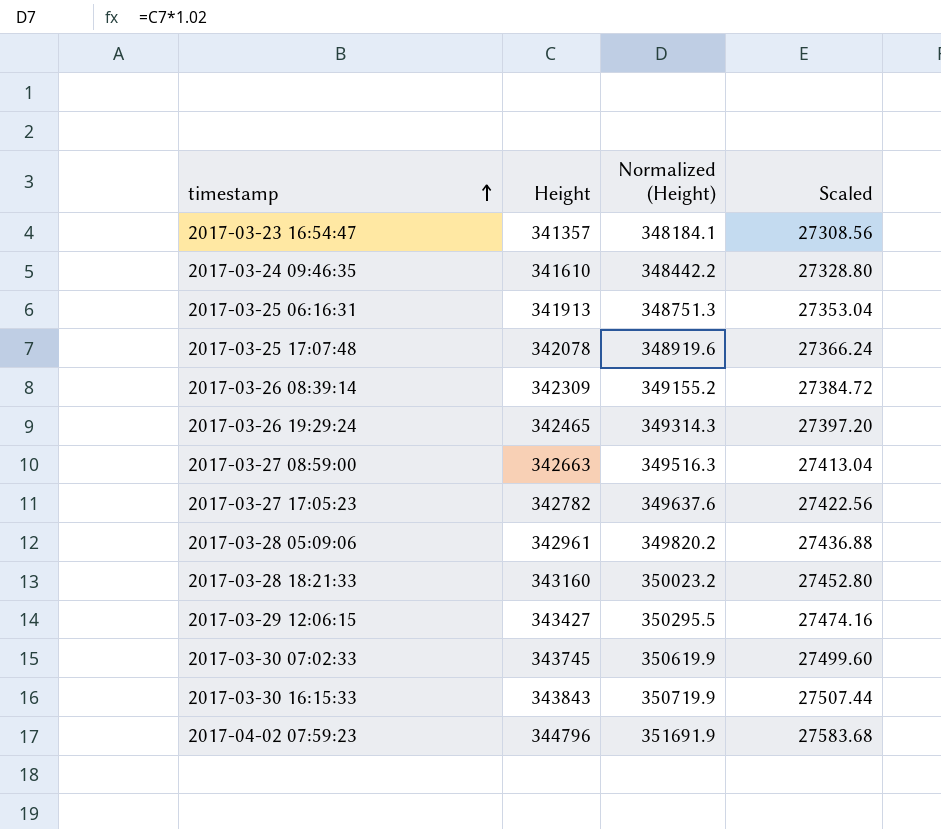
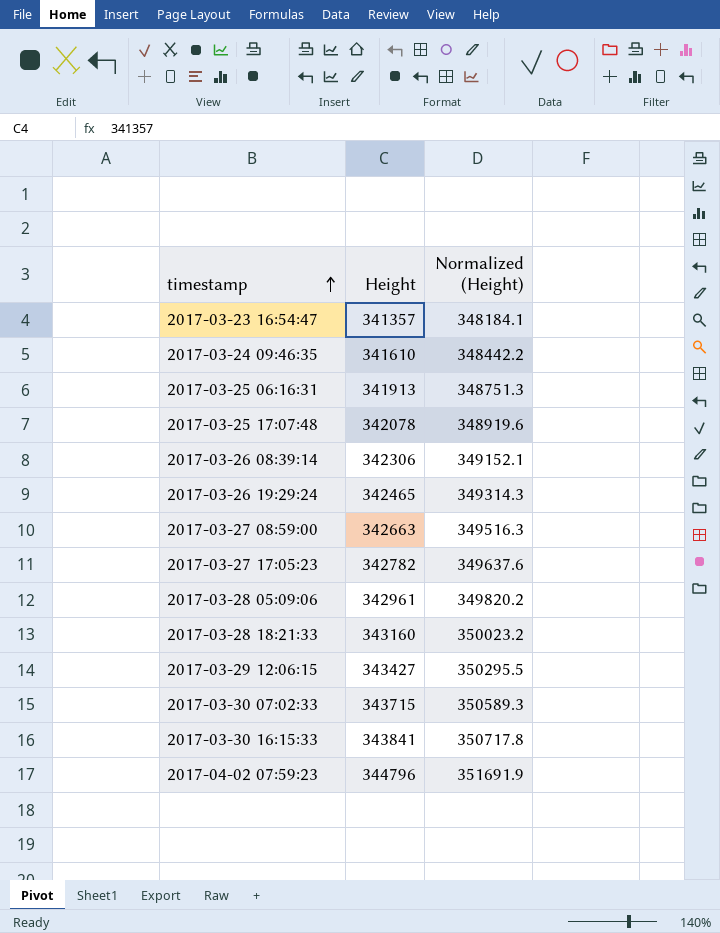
column Scaled | formula: [Height] * 0.08 -> none
2017-03-26 08:39:14 | Height: 342309 -> 342306
2017-03-26 08:39:14 | Normalized (Height): 349155.2 -> 349152.1
2017-03-30 07:02:33 | Height: 343745 -> 343715
2017-03-30 07:02:33 | Normalized (Height): 350619.9 -> 350589.3
2017-03-30 16:15:33 | Height: 343843 -> 343841
2017-03-30 16:15:33 | Normalized (Height): 350719.9 -> 350717.8

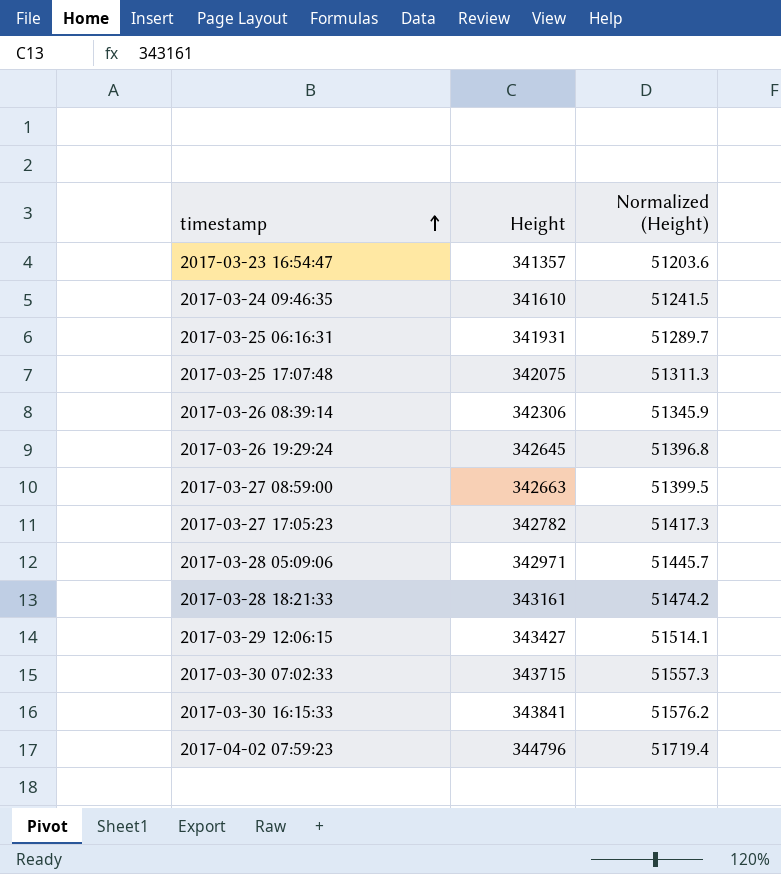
column Normalized (Height) | formula: [Height] * 1.02 -> [Height] * 0.15
2017-03-25 06:16:31 | Height: 341913 -> 341931
2017-03-25 17:07:48 | Height: 342078 -> 342075
2017-03-26 19:29:24 | Height: 342465 -> 342645
2017-03-28 05:09:06 | Height: 342961 -> 342971
2017-03-28 18:21:33 | Height: 343160 -> 343161

